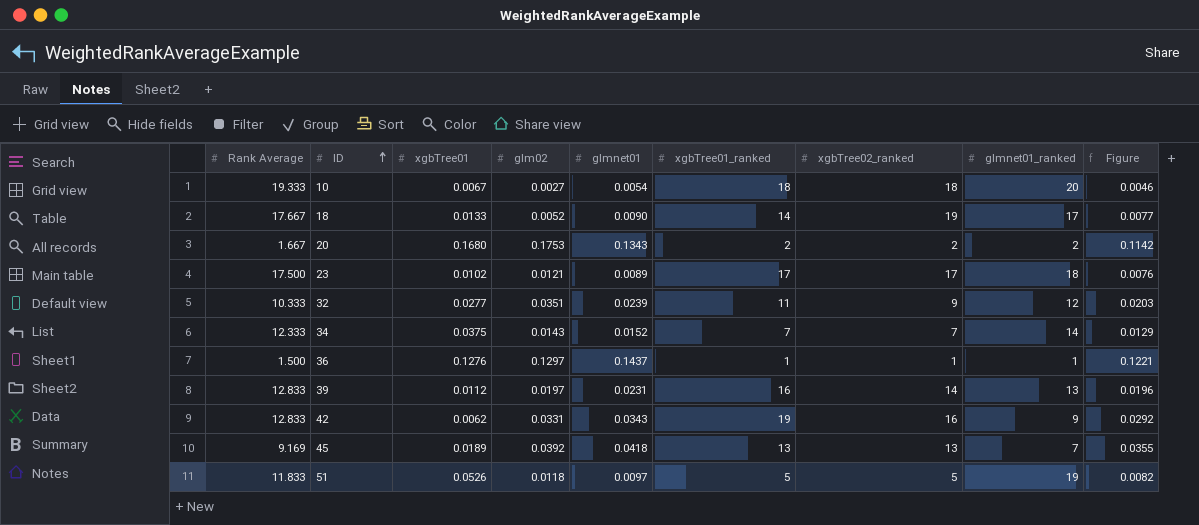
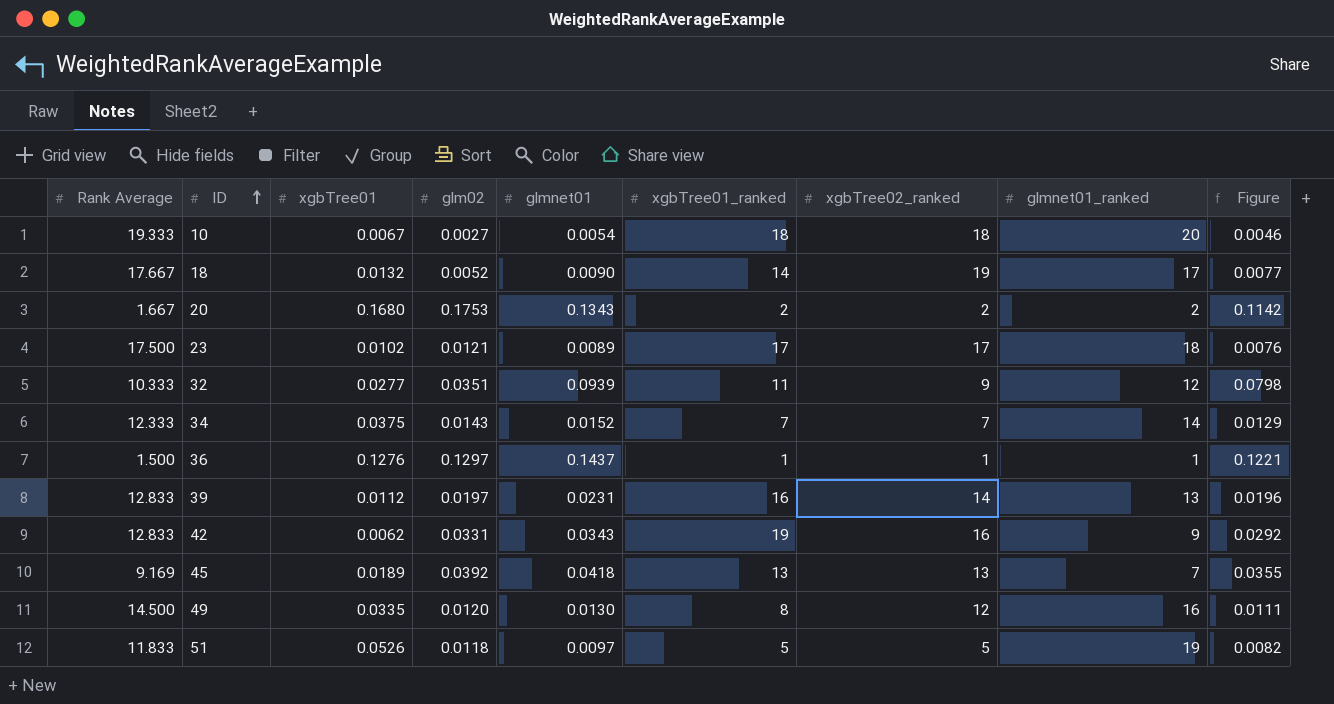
18 | xgbTree01: 0.0133 -> 0.0132
32 | glmnet01: 0.0239 -> 0.0939
32 | Figure: 0.0203 -> 0.0798
row 49: none -> 14.500 | 0.0335 | 0.0120 | 0.0130 | 8 | 12 | 16 | 0.0111

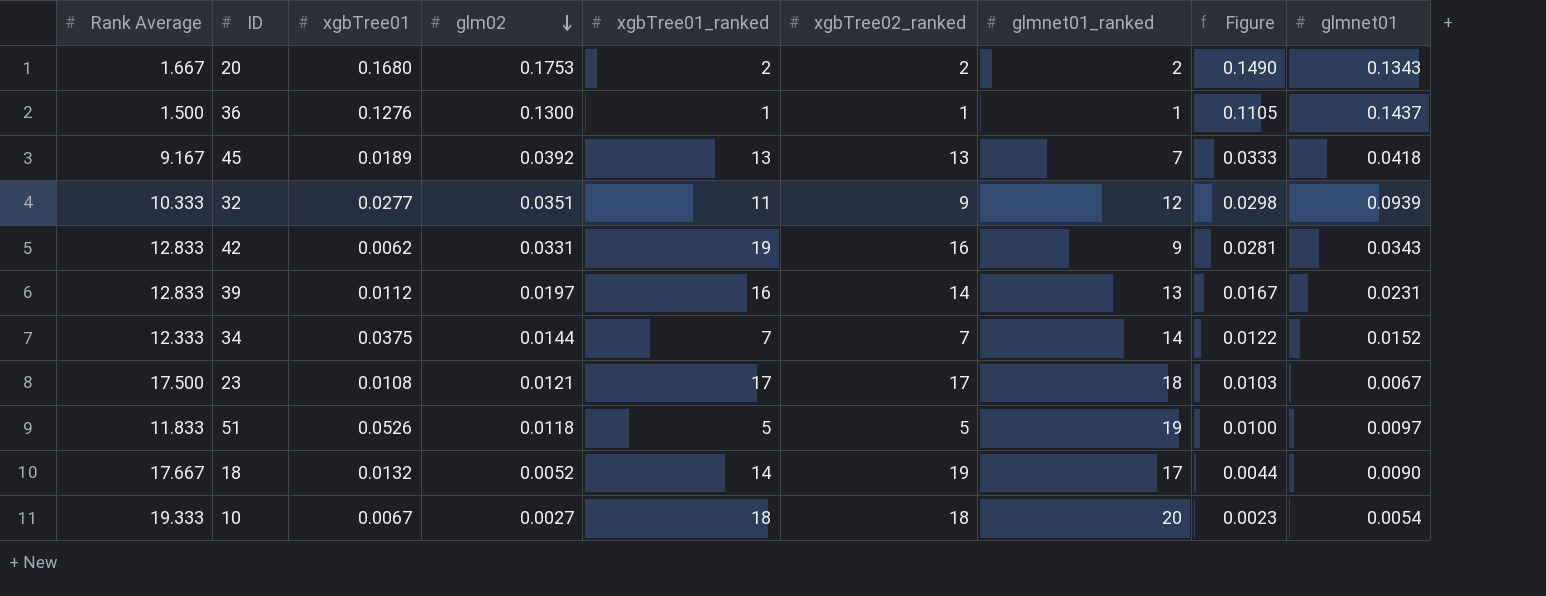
row order: ID ascending -> glm02 descending
column Figure | formula: [glmnet01] * 0.85 -> [glm02] * 0.85
column glmnet01 | position: 5 -> 9
row 49: 14.500 | 0.0335 | 0.0120 | 0.0130 | 8 | 12 | 16 | 0.0111 -> none
36 | glm02: 0.1297 -> 0.1300
45 | Rank Average: 9.169 -> 9.167
34 | glm02: 0.0143 -> 0.0144
23 | xgbTree01: 0.0102 -> 0.0108
23 | glmnet01: 0.0089 -> 0.0067

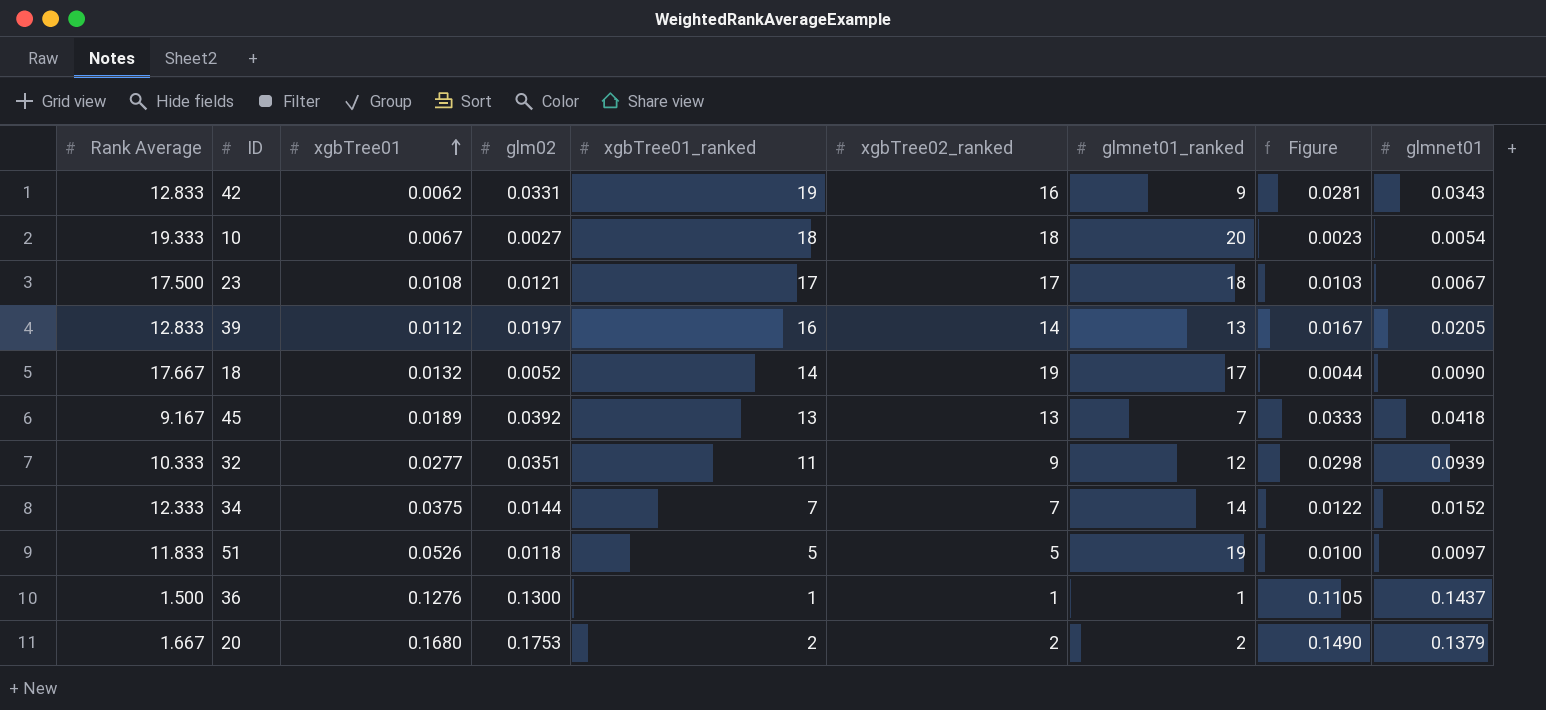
row order: glm02 descending -> xgbTree01 ascending
39 | glmnet01: 0.0231 -> 0.0205
20 | glmnet01: 0.1343 -> 0.1379

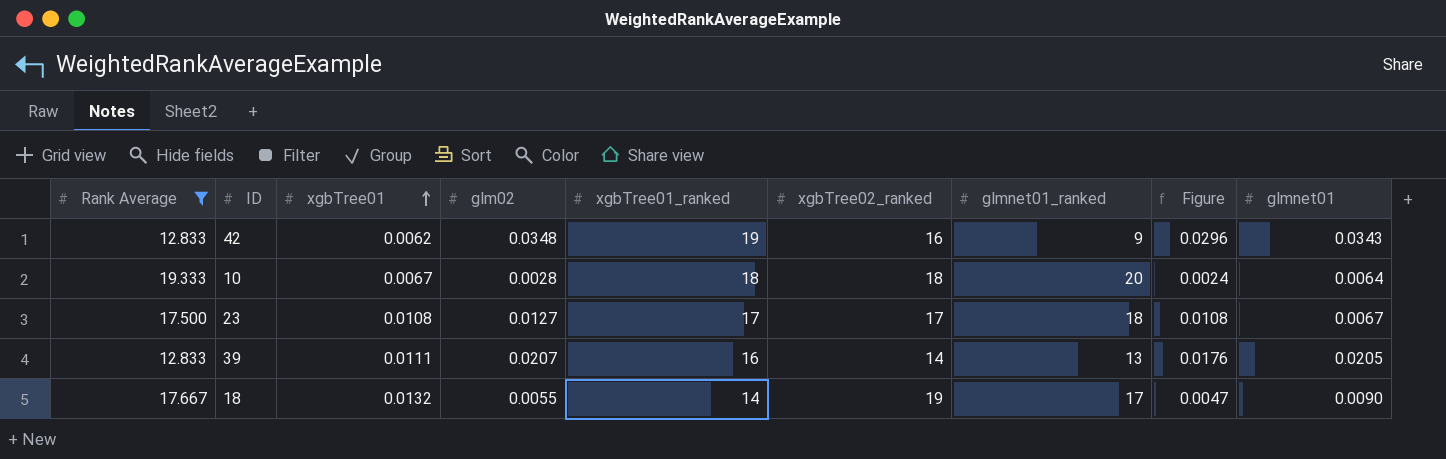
filter: none -> Rank Average >= 12.833
42 | glm02: 0.0331 -> 0.0348
42 | Figure: 0.0281 -> 0.0296
10 | glm02: 0.0027 -> 0.0028
10 | Figure: 0.0023 -> 0.0024
10 | glmnet01: 0.0054 -> 0.0064
23 | glm02: 0.0121 -> 0.0127
23 | Figure: 0.0103 -> 0.0108
39 | xgbTree01: 0.0112 -> 0.0111
39 | glm02: 0.0197 -> 0.0207
39 | Figure: 0.0167 -> 0.0176
18 | glm02: 0.0052 -> 0.0055
18 | Figure: 0.0044 -> 0.0047

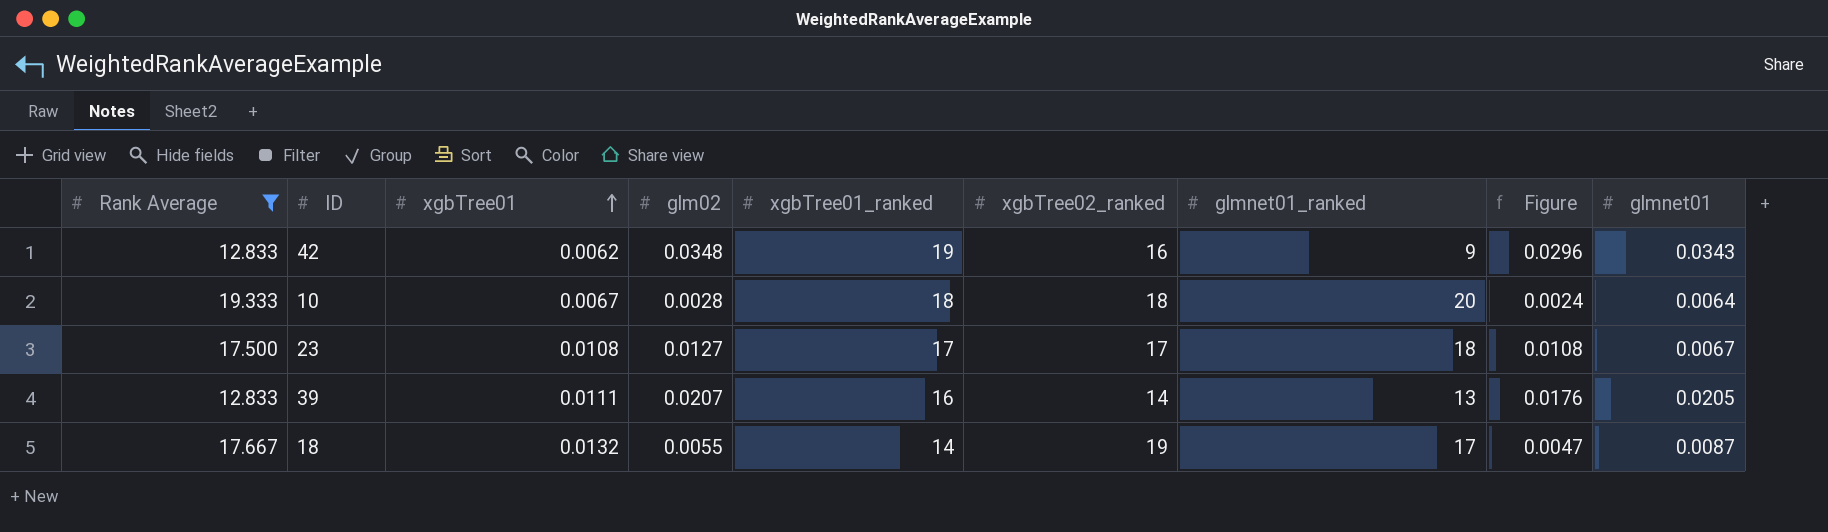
18 | glmnet01: 0.0090 -> 0.0087

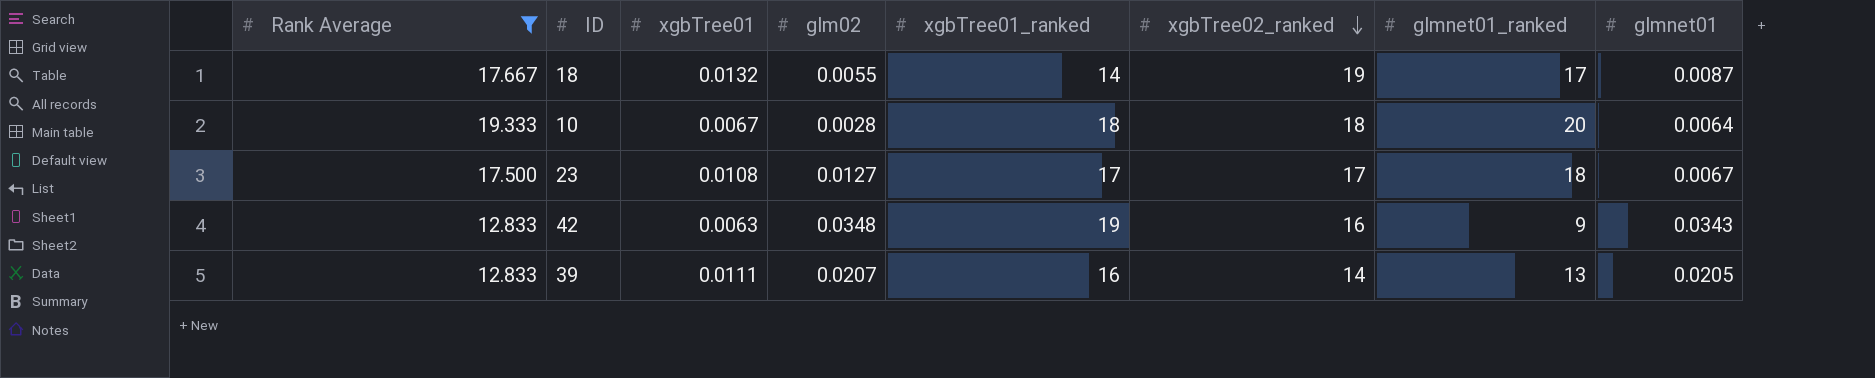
row order: xgbTree01 ascending -> xgbTree02_ranked descending
column Figure | formula: [glm02] * 0.85 -> none
42 | xgbTree01: 0.0062 -> 0.0063

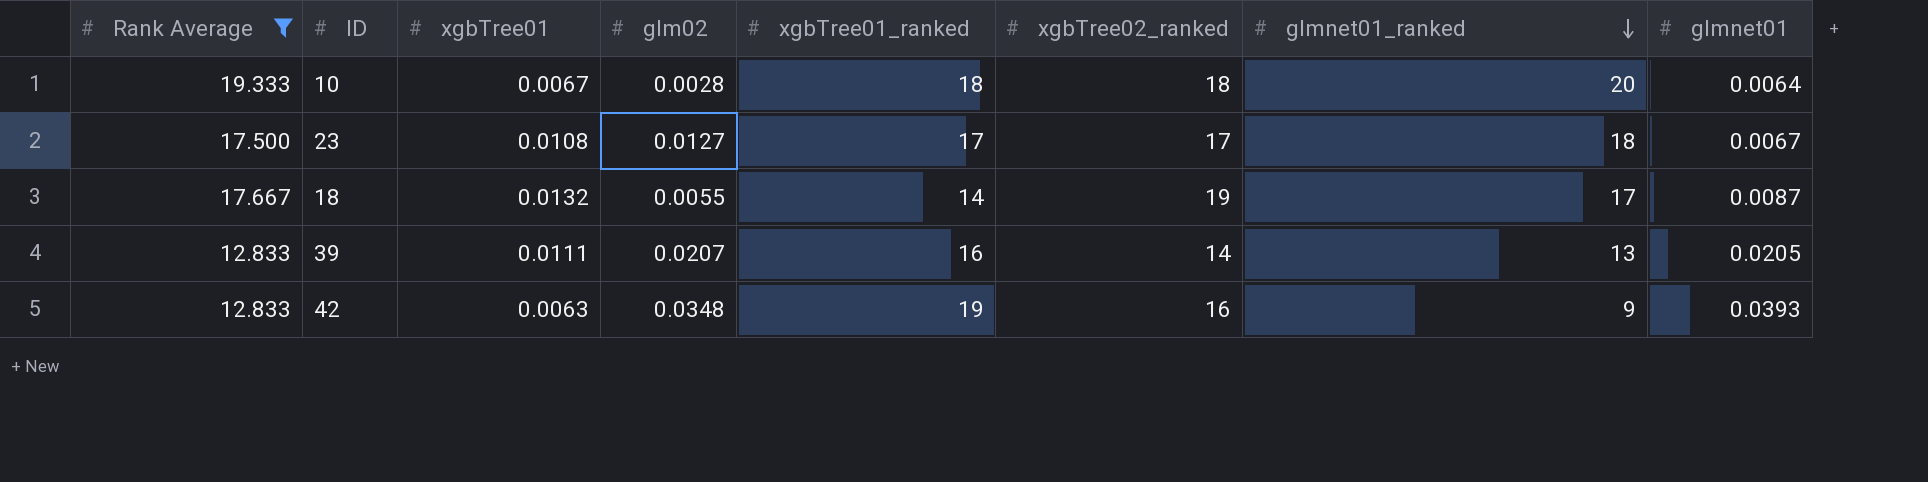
row order: xgbTree02_ranked descending -> glmnet01_ranked descending
42 | glmnet01: 0.0343 -> 0.0393

